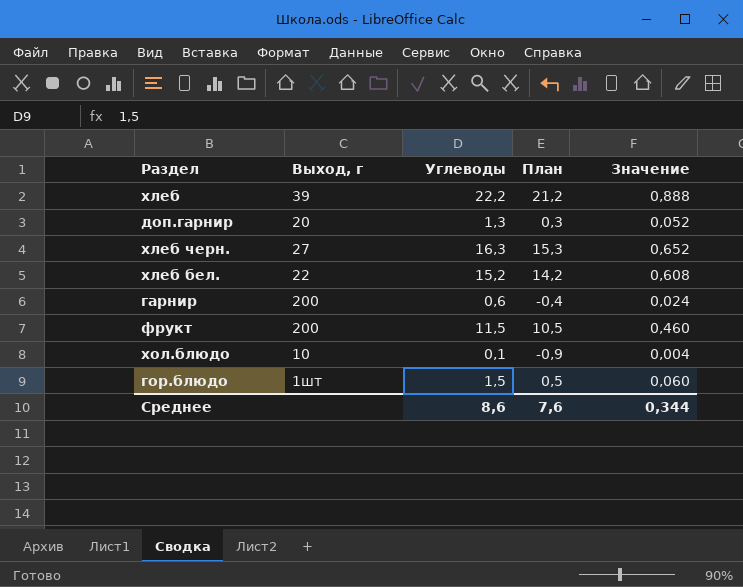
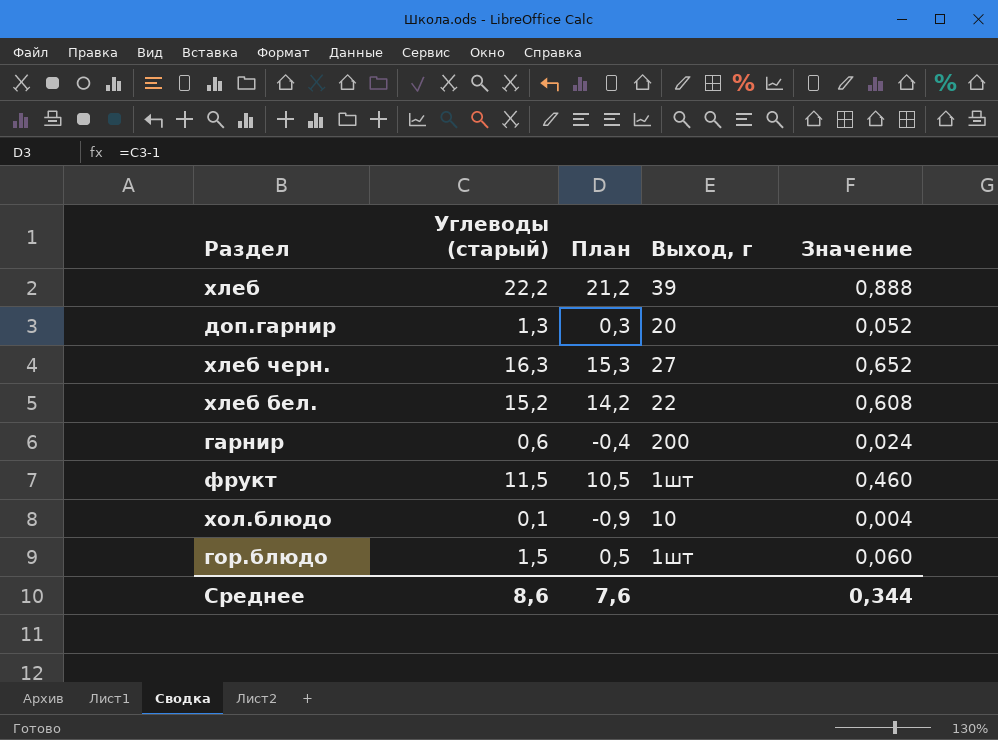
column name: Углеводы -> Углеводы (старый)
column Выход, г | position: 2 -> 4
фрукт | Выход, г: 200 -> 1шт

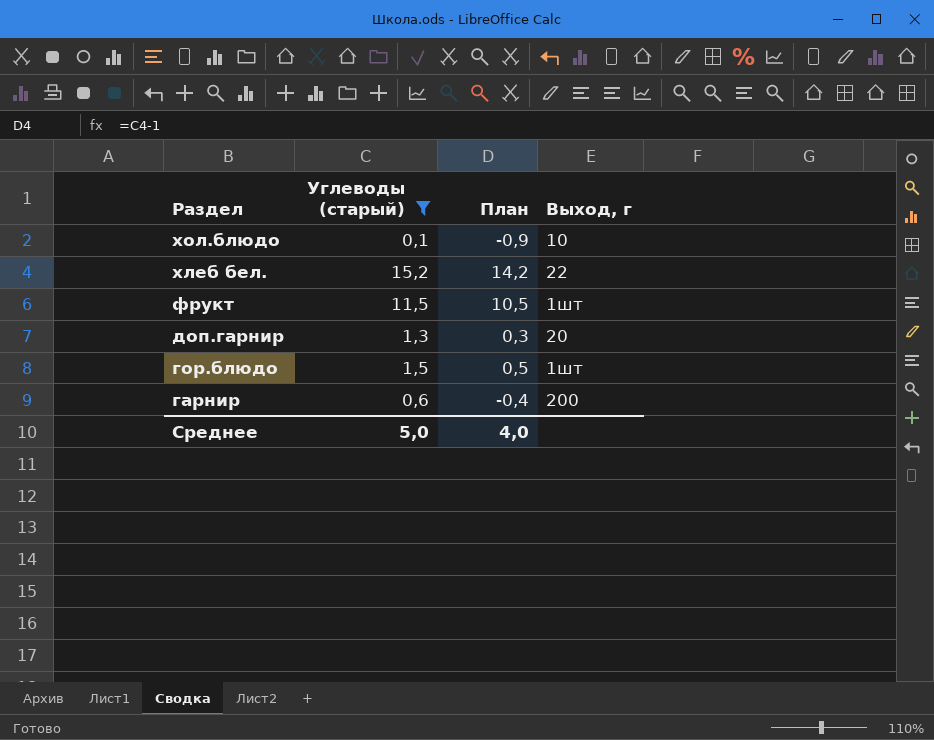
filter: none -> Углеводы (старый) <= 15,2
row order: none -> Раздел descending
column Значение | formula: [Углеводы (старый)] * 0,04 -> none
Среднее | Углеводы (старый): 8,6 -> 5,0
Среднее | План: 7,6 -> 4,0

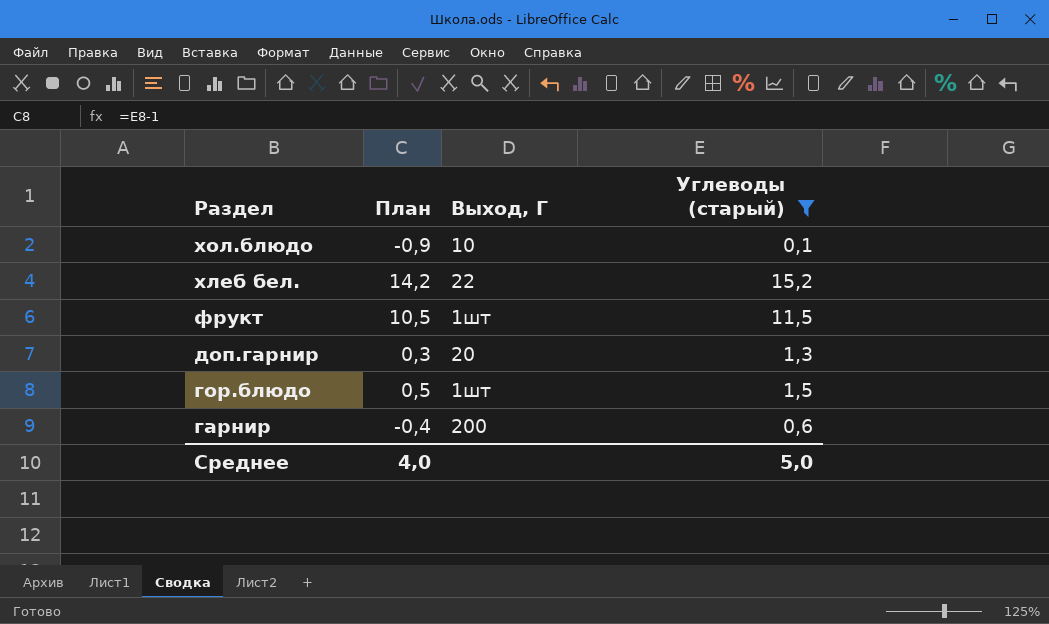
column name: Выход, г -> Выход, Г
column Углеводы (старый) | position: 2 -> 4

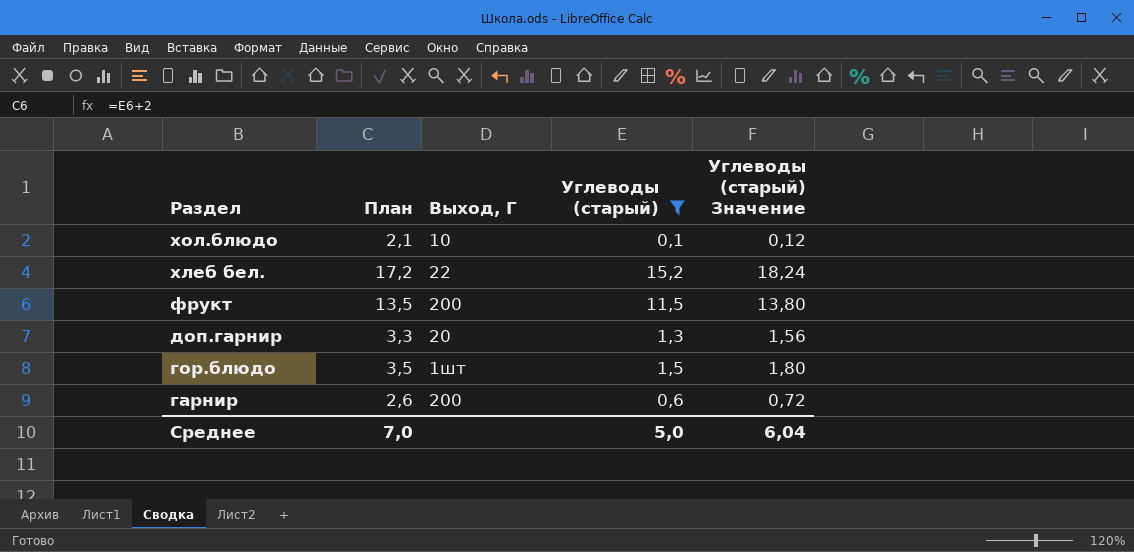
column План | formula: [Углеводы (старый)] - 1 -> [Углеводы (старый)] + 2
column Углеводы (старый) Значение | formula: none -> [Углеводы (старый)] * 1,2
фрукт | Выход, Г: 1шт -> 200
Среднее | План: 4,0 -> 7,0

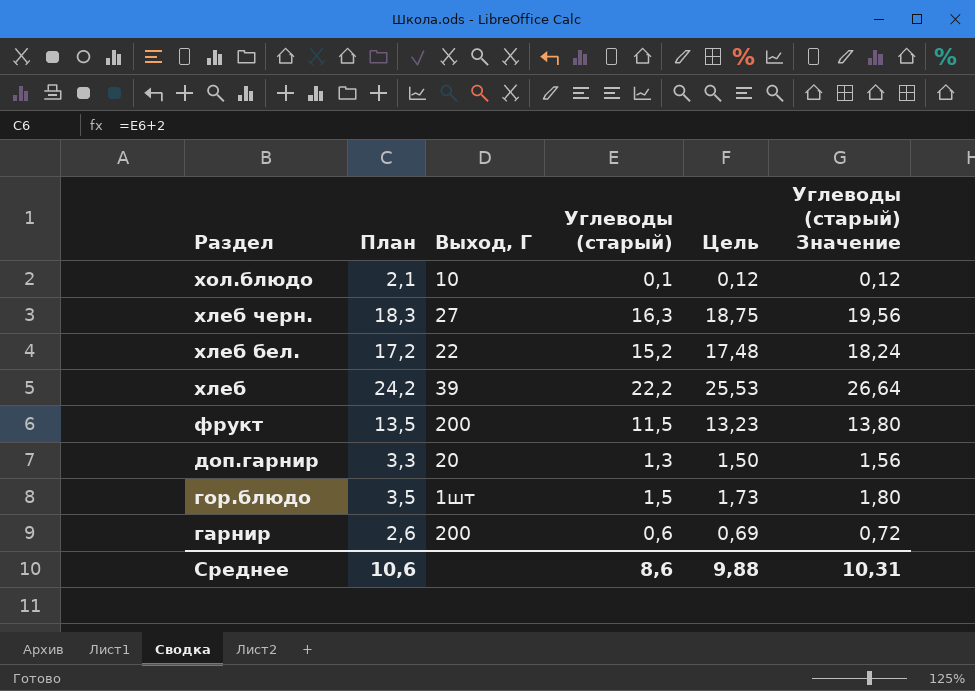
filter: Углеводы (старый) <= 15,2 -> none
column Цель | formula: none -> [Углеводы (старый)] * 1,15
Среднее | План: 7,0 -> 10,6
Среднее | Углеводы (старый): 5,0 -> 8,6
Среднее | Углеводы (старый) Значение: 6,04 -> 10,31

